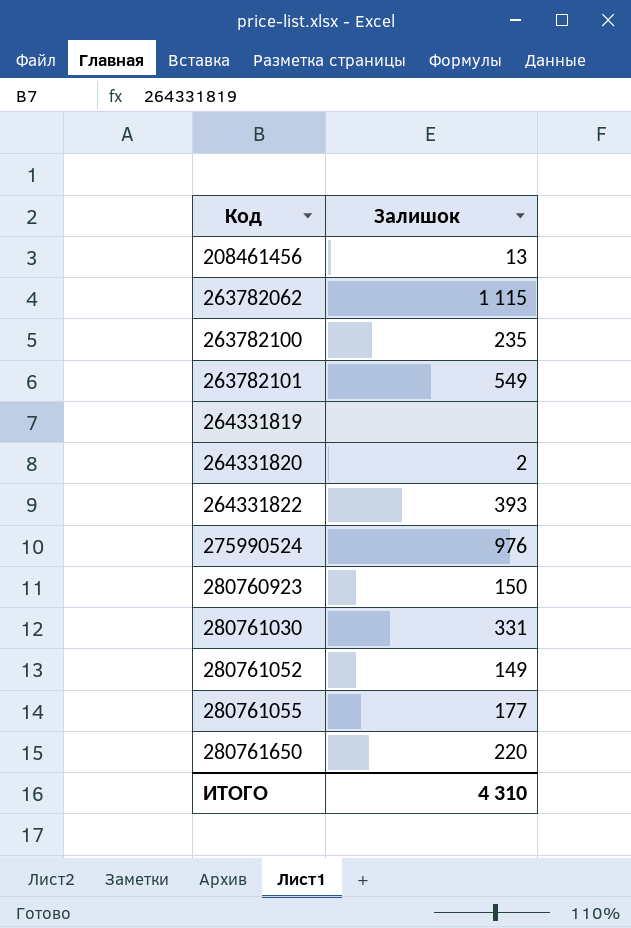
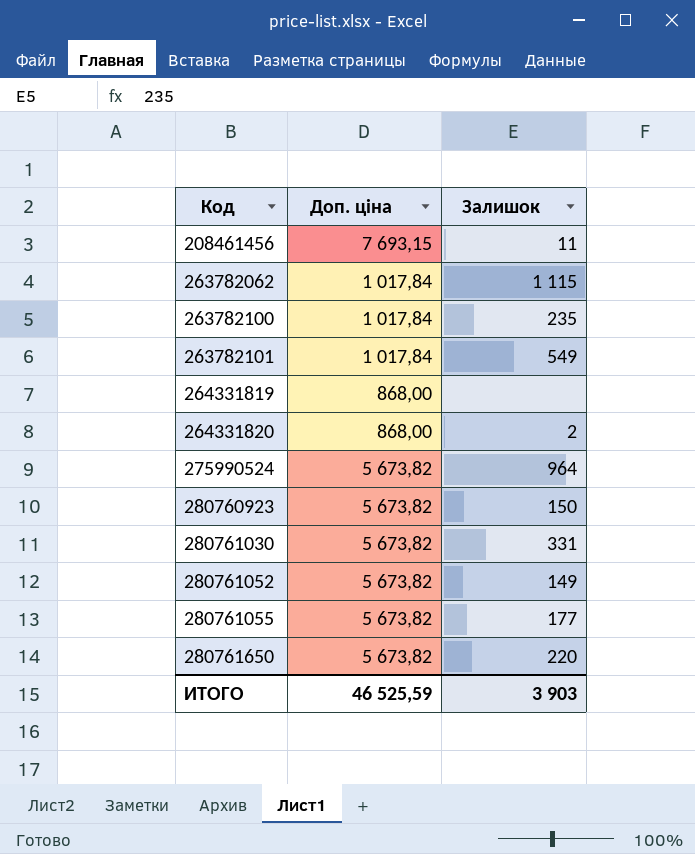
column Доп. ціна | position: none -> 2
row 264331822: 393 -> none
208461456 | Залишок: 13 -> 11
275990524 | Залишок: 976 -> 964
ИТОГО | Залишок: 4 310 -> 3 903

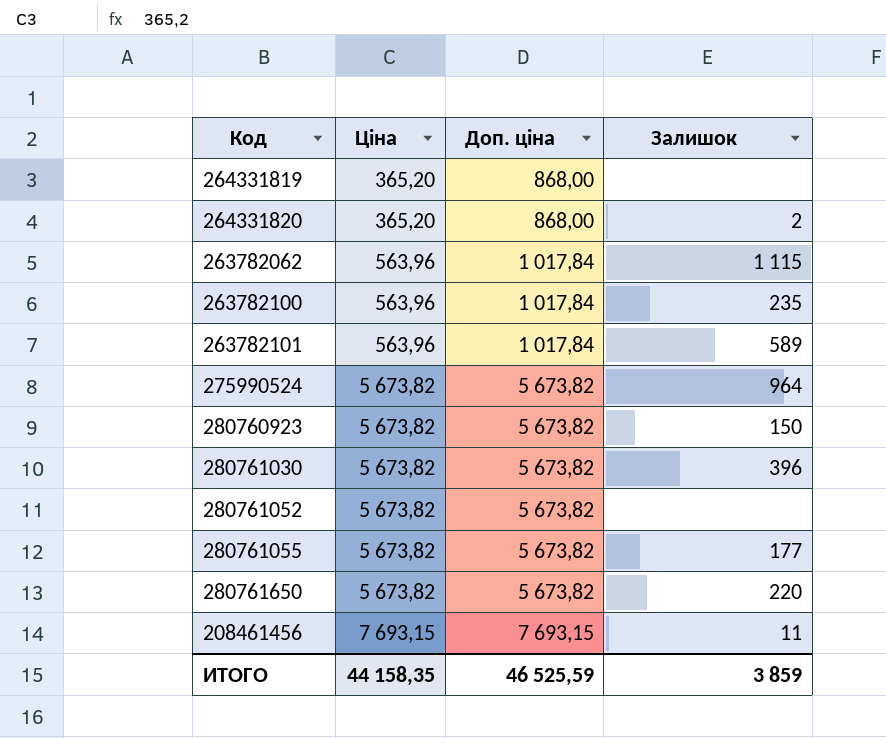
row order: Код ascending -> Ціна ascending
column Ціна | position: none -> 2
263782101 | Залишок: 549 -> 589
280761030 | Залишок: 331 -> 396
280761052 | Залишок: 149 -> none
ИТОГО | Залишок: 3 903 -> 3 859

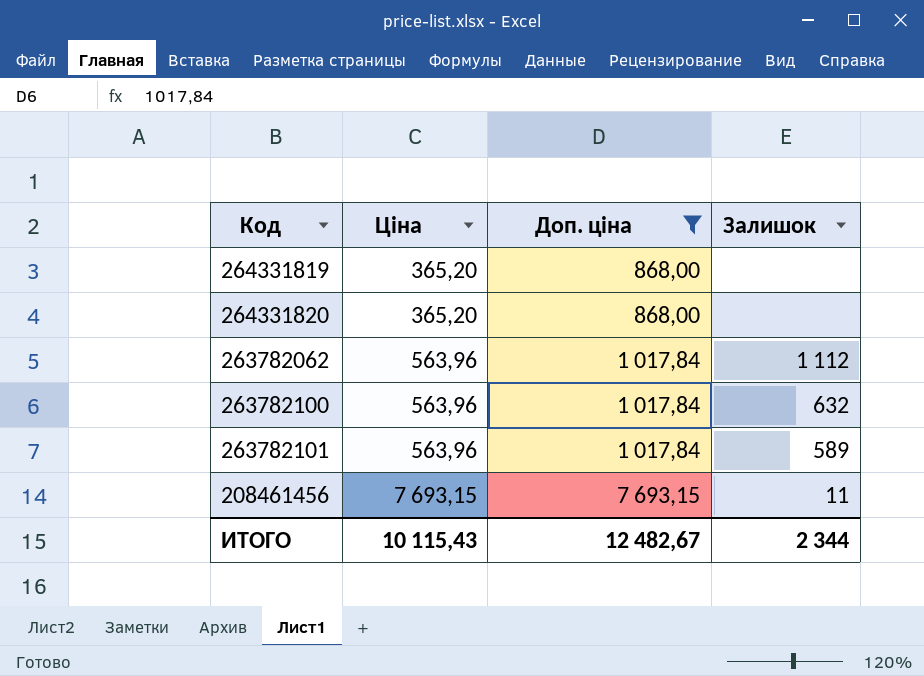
filter: none -> Доп. ціна != 5 673,82
264331820 | Залишок: 2 -> none
263782062 | Залишок: 1 115 -> 1 112
263782100 | Залишок: 235 -> 632
ИТОГО | Ціна: 44 158,35 -> 10 115,43
ИТОГО | Доп. ціна: 46 525,59 -> 12 482,67
ИТОГО | Залишок: 3 859 -> 2 344

